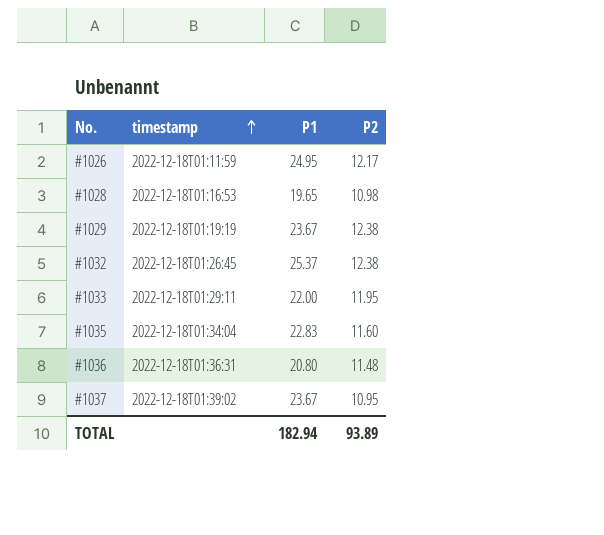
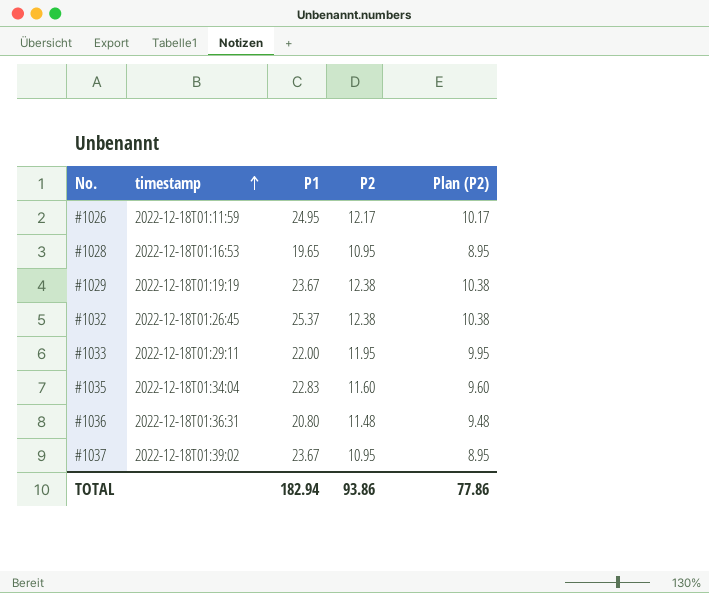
column Plan (P2) | formula: none -> [P2] - 2
#1028 | P2: 10.98 -> 10.95
TOTAL | P2: 93.89 -> 93.86

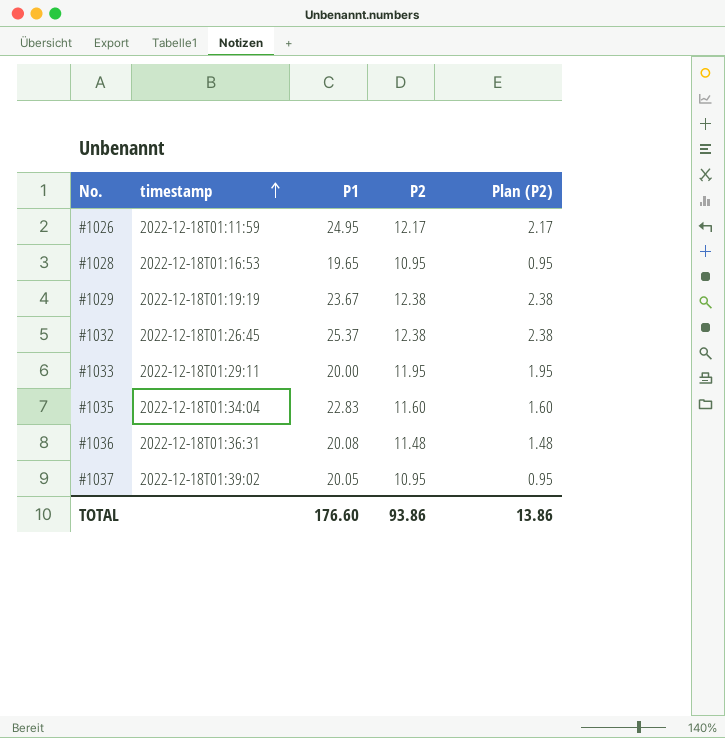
column Plan (P2) | formula: [P2] - 2 -> [P2] - 10
#1033 | P1: 22.00 -> 20.00
#1036 | P1: 20.80 -> 20.08
#1037 | P1: 23.67 -> 20.05
TOTAL | P1: 182.94 -> 176.60
TOTAL | Plan (P2): 77.86 -> 13.86

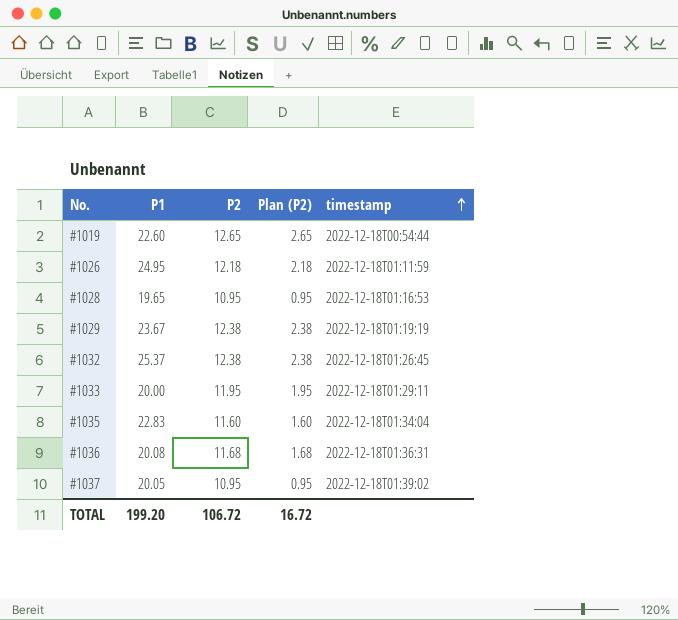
column timestamp | position: 2 -> 5
row #1019: none -> 22.60 | 12.65 | 2.65 | 2022-12-18T00:54:44
#1026 | P2: 12.17 -> 12.18
#1026 | Plan (P2): 2.17 -> 2.18
#1036 | P2: 11.48 -> 11.68
#1036 | Plan (P2): 1.48 -> 1.68
TOTAL | P1: 176.60 -> 199.20
TOTAL | P2: 93.86 -> 106.72
TOTAL | Plan (P2): 13.86 -> 16.72

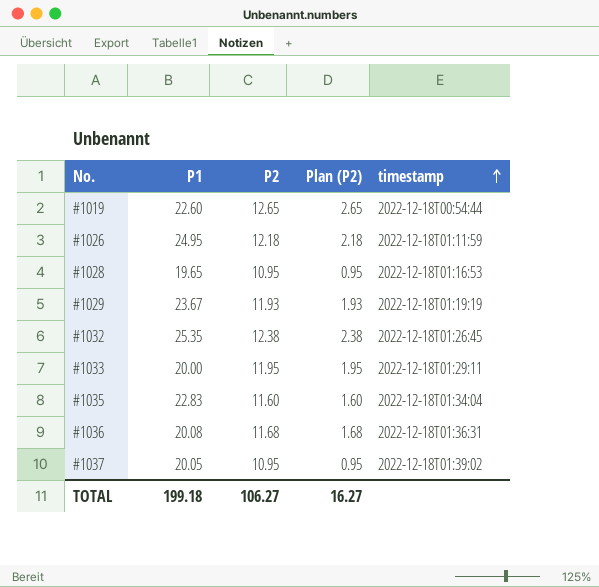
#1029 | P2: 12.38 -> 11.93
#1029 | Plan (P2): 2.38 -> 1.93
#1032 | P1: 25.37 -> 25.35
TOTAL | P1: 199.20 -> 199.18
TOTAL | P2: 106.72 -> 106.27
TOTAL | Plan (P2): 16.72 -> 16.27

